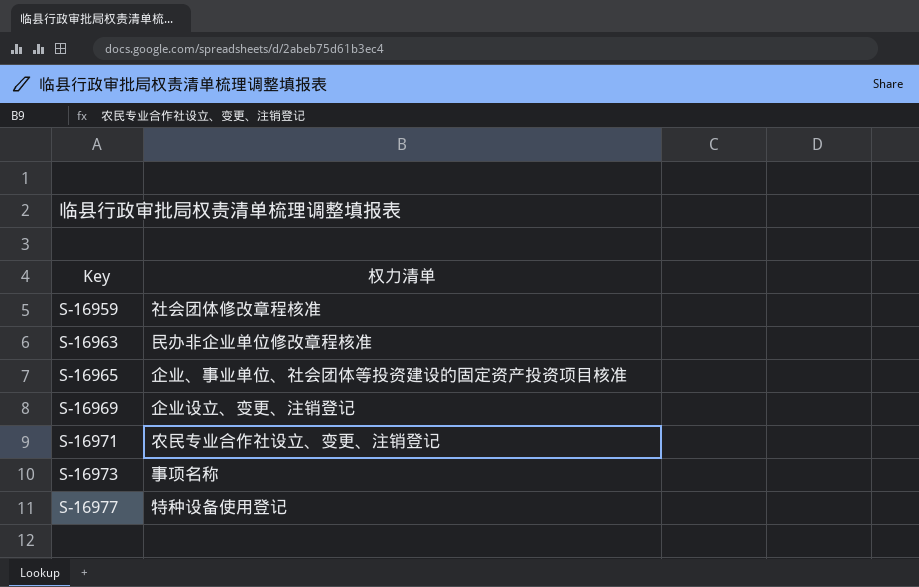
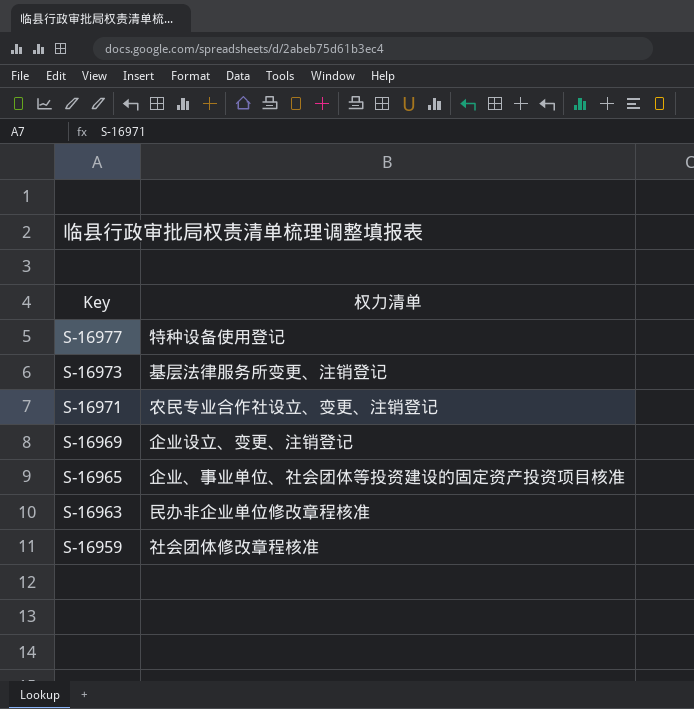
row order: Key ascending -> Key descending
S-16973 | 权力清单: 事项名称 -> 基层法律服务所变更、注销登记

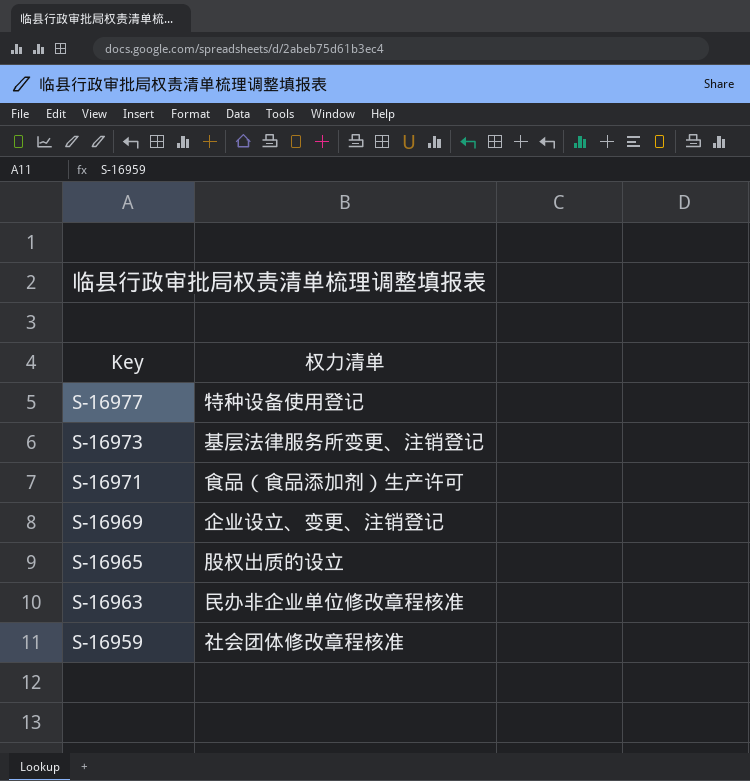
S-16971 | 权力清单: 农民专业合作社设立、变更、注销登记 -> 食品（食品添加剂）生产许可
S-16965 | 权力清单: 企业、事业单位、社会团体等投资建设的固定资产投资项目核准 -> 股权出质的设立

